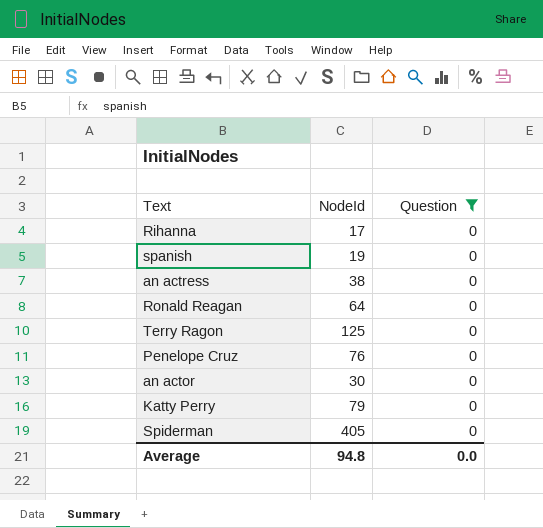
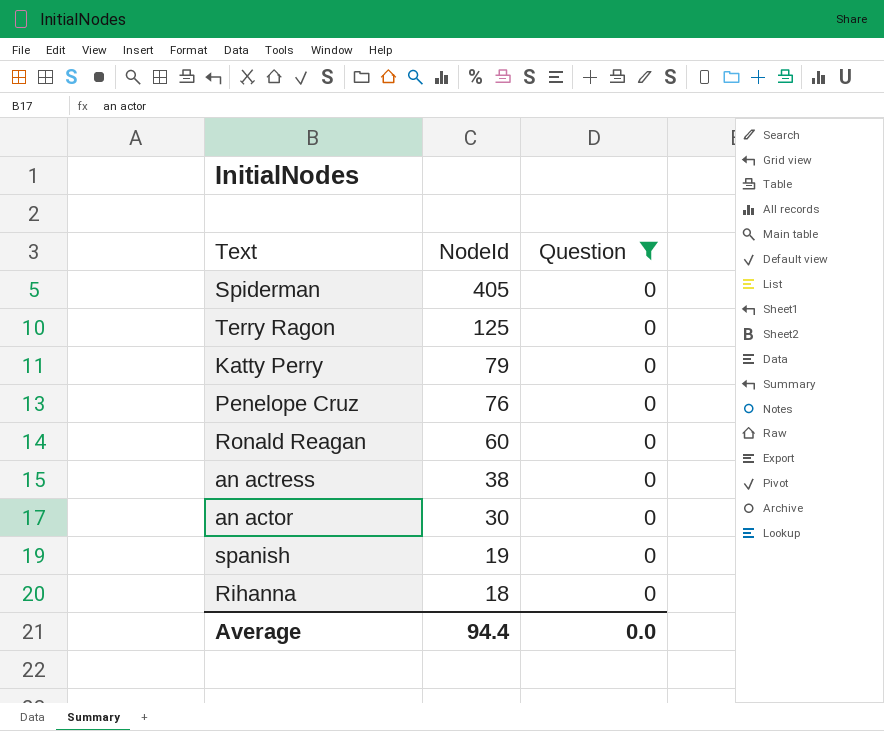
row order: none -> NodeId descending
Ronald Reagan | NodeId: 64 -> 60
Rihanna | NodeId: 17 -> 18
Average | NodeId: 94.8 -> 94.4

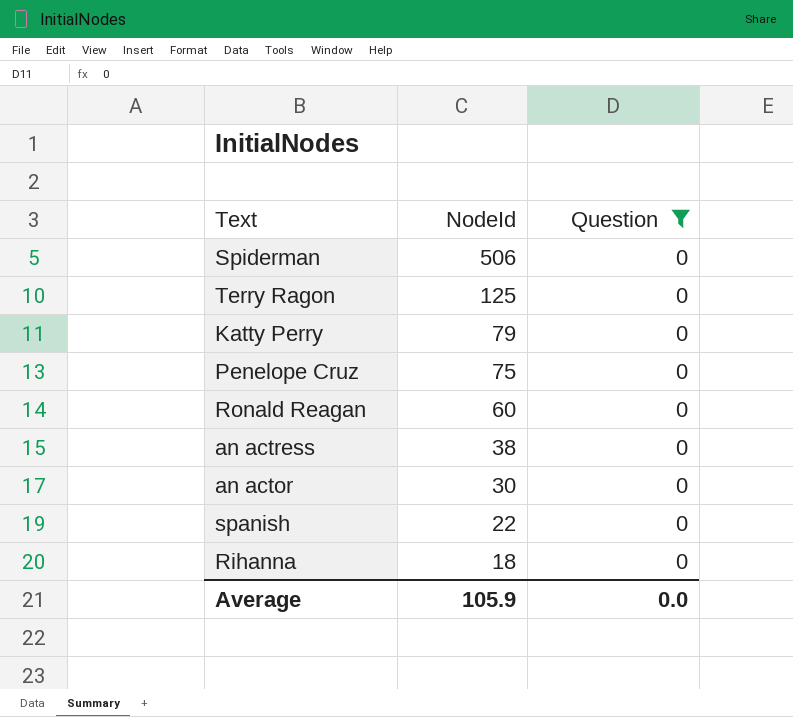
Spiderman | NodeId: 405 -> 506
Penelope Cruz | NodeId: 76 -> 75
spanish | NodeId: 19 -> 22
Average | NodeId: 94.4 -> 105.9

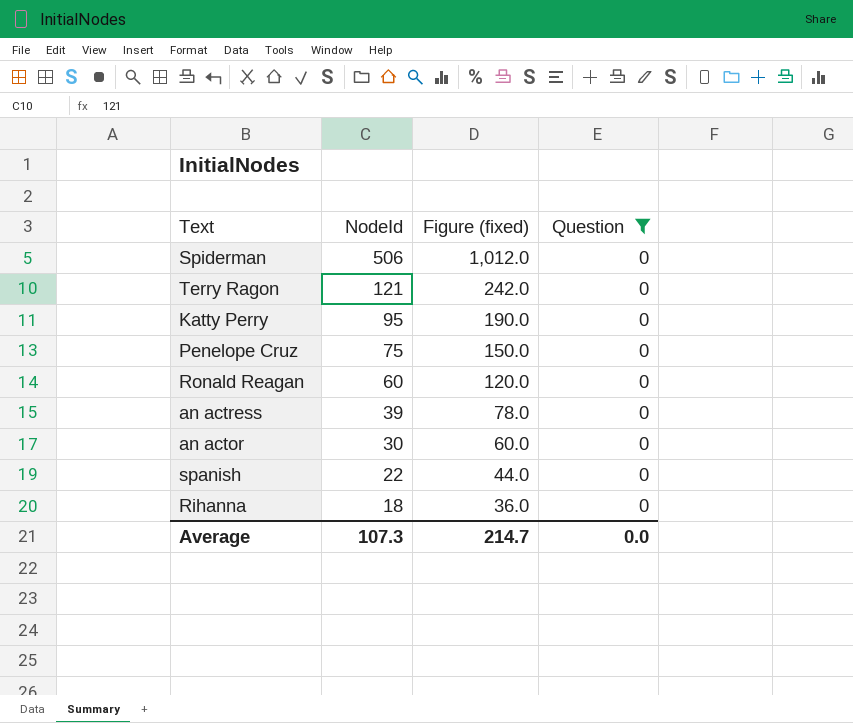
column Figure (fixed) | formula: none -> [NodeId] * 2
Terry Ragon | NodeId: 125 -> 121
Katty Perry | NodeId: 79 -> 95
an actress | NodeId: 38 -> 39
Average | NodeId: 105.9 -> 107.3

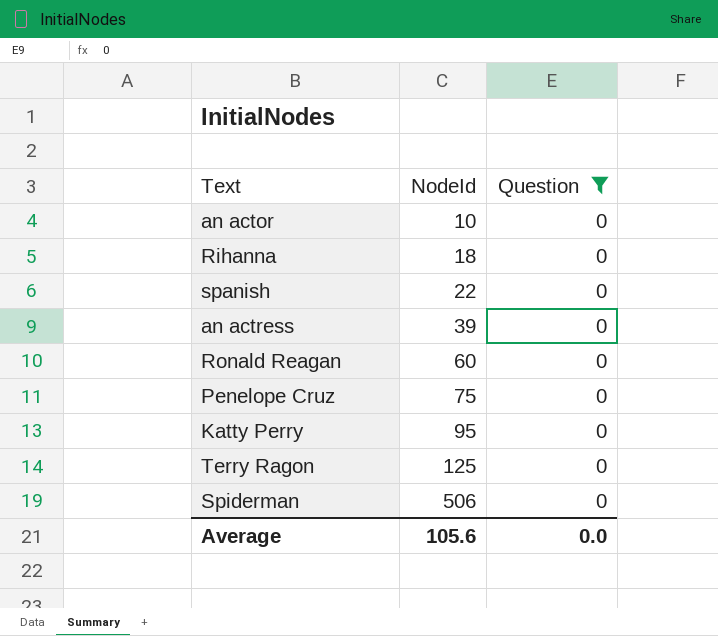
row order: NodeId descending -> NodeId ascending
column Figure (fixed) | formula: [NodeId] * 2 -> none
an actor | NodeId: 30 -> 10
Terry Ragon | NodeId: 121 -> 125
Average | NodeId: 107.3 -> 105.6

